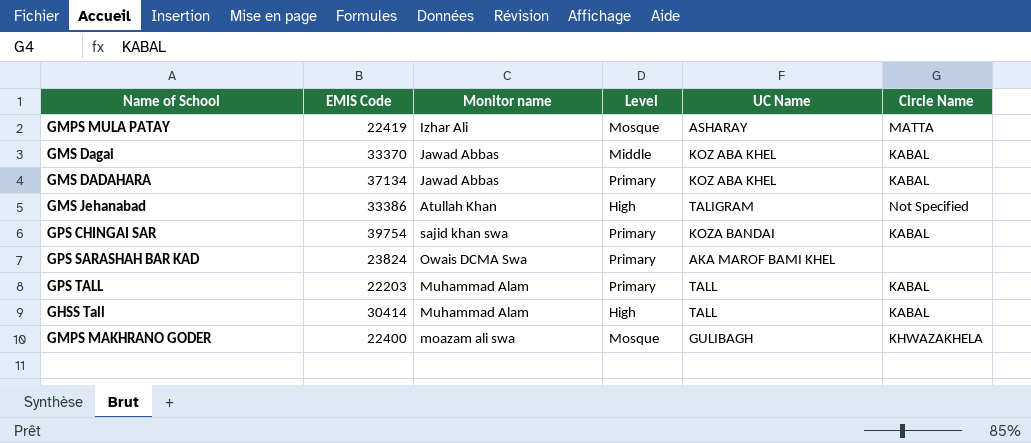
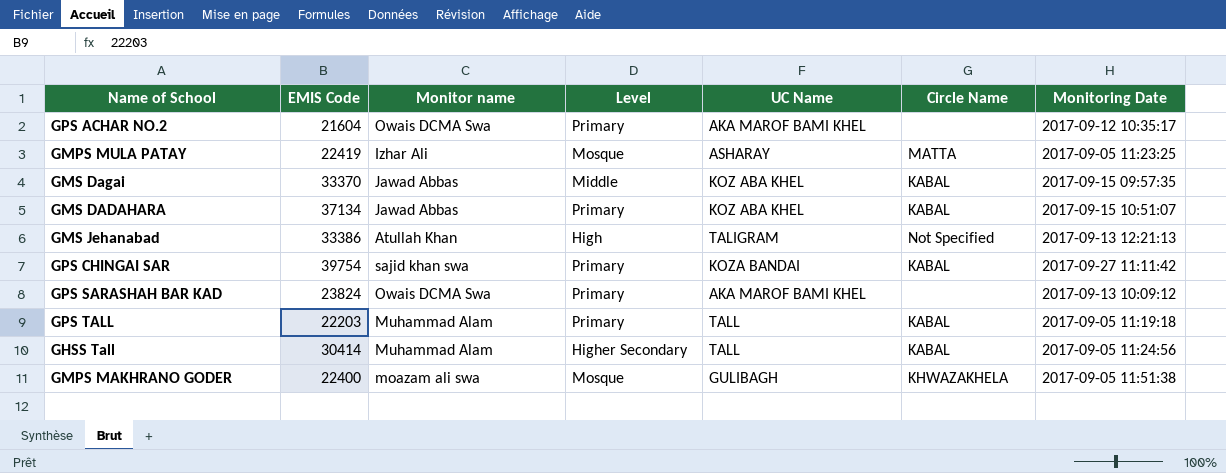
column Monitoring Date | position: none -> 7
row GPS ACHAR NO.2: none -> 21604 | Owais DCMA Swa | Primary | AKA MAROF BAMI KHEL | none | 2017-09-12 10:35:17
GHSS Tall | Level: High -> Higher Secondary

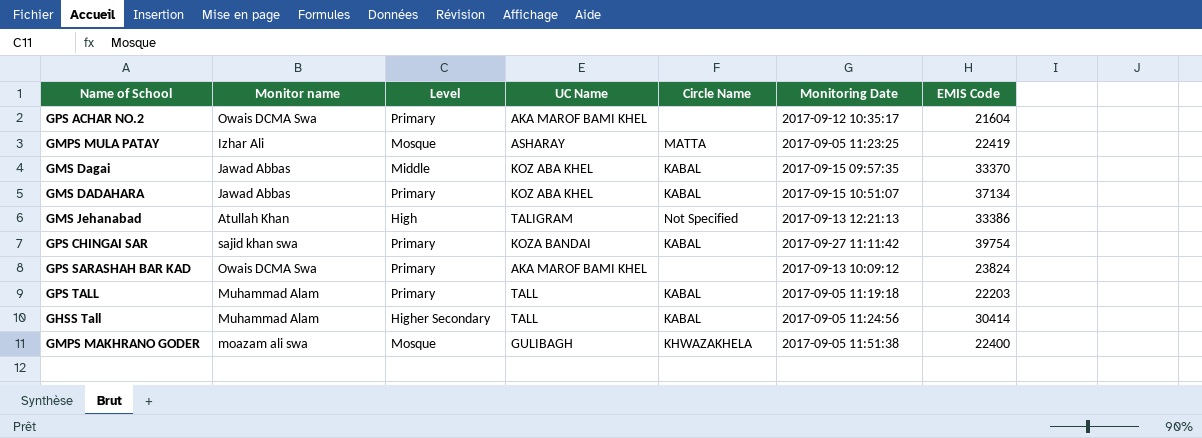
column EMIS Code | position: 2 -> 7

